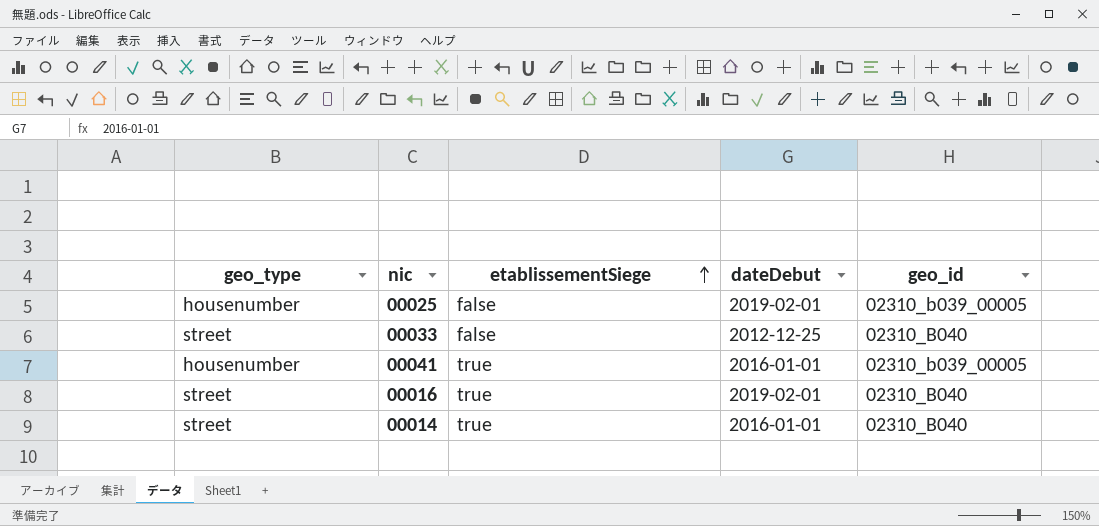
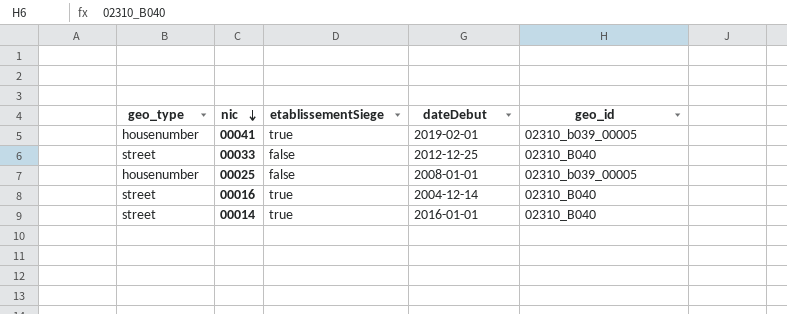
row order: etablissementSiege ascending -> nic descending
00041 | dateDebut: 2016-01-01 -> 2019-02-01
00025 | dateDebut: 2019-02-01 -> 2008-01-01
00016 | dateDebut: 2019-02-01 -> 2004-12-14

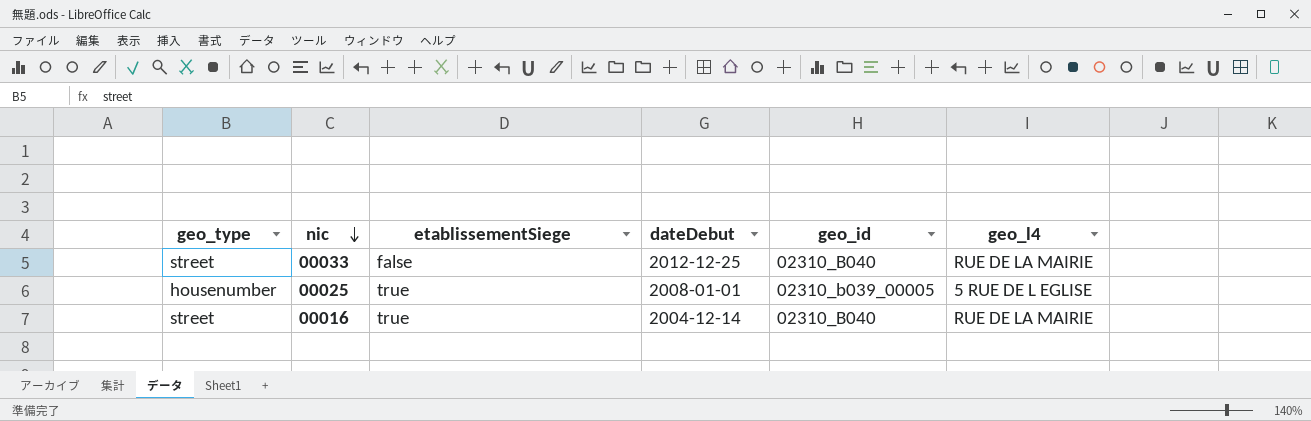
column geo_l4 | position: none -> 6
row 00041: housenumber | true | 2019-02-01 | 02310_b039_00005 -> none
row 00014: street | true | 2016-01-01 | 02310_B040 -> none
00025 | etablissementSiege: false -> true

